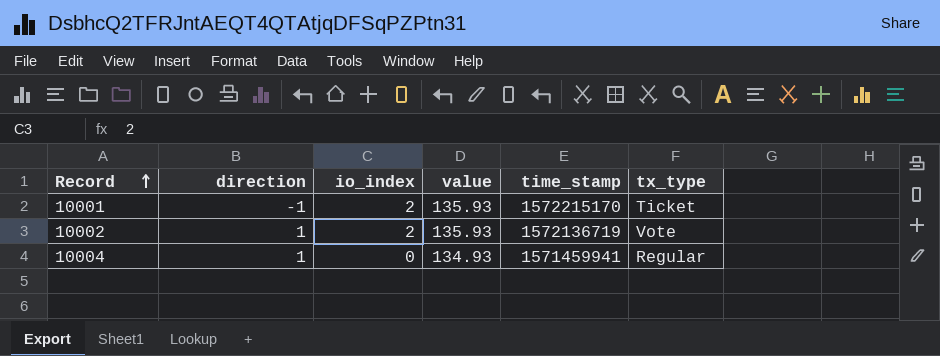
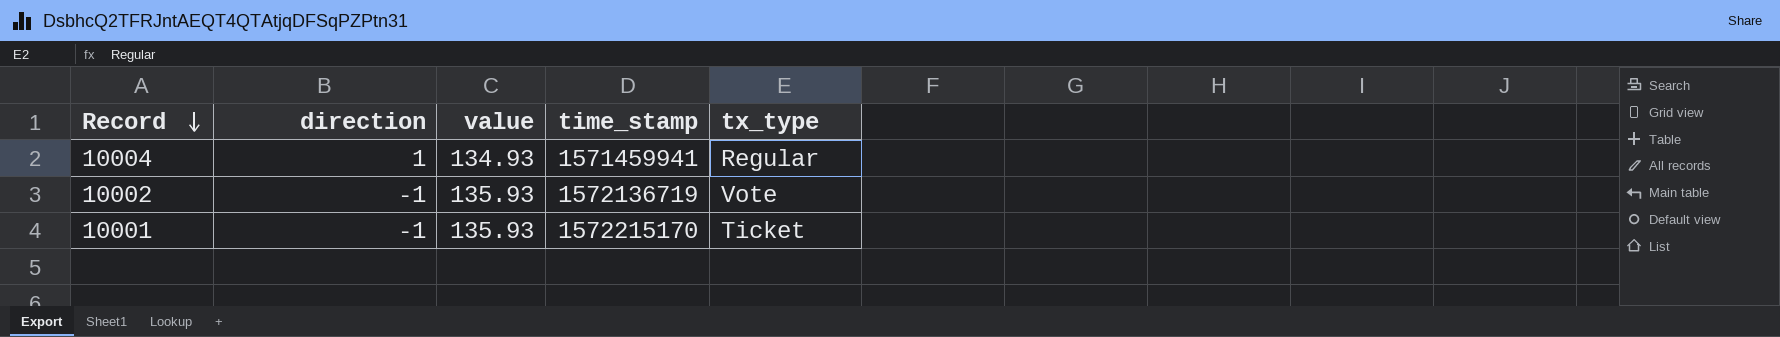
row order: Record ascending -> Record descending
column io_index | position: 3 -> none
10002 | direction: 1 -> -1

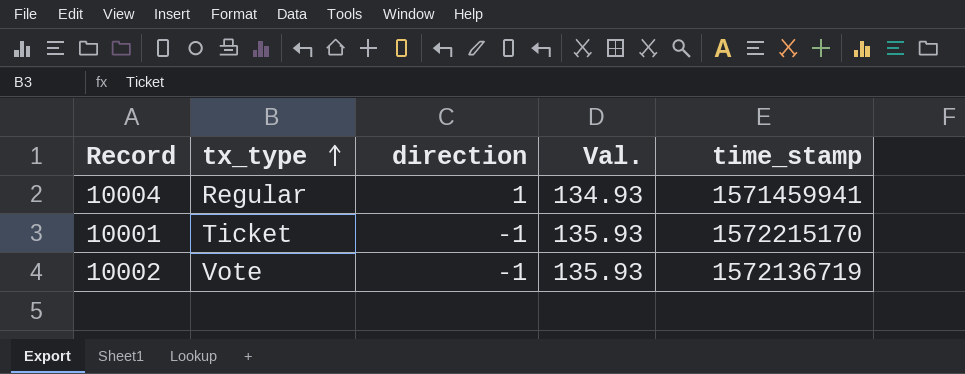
row order: Record descending -> tx_type ascending
column tx_type | position: 5 -> 2
column name: value -> Val.

